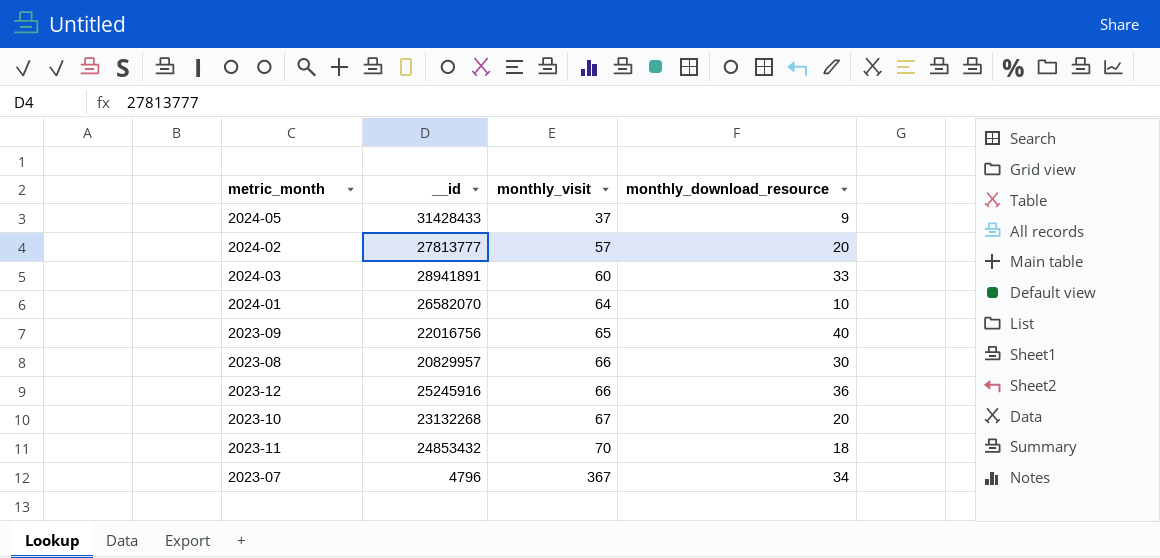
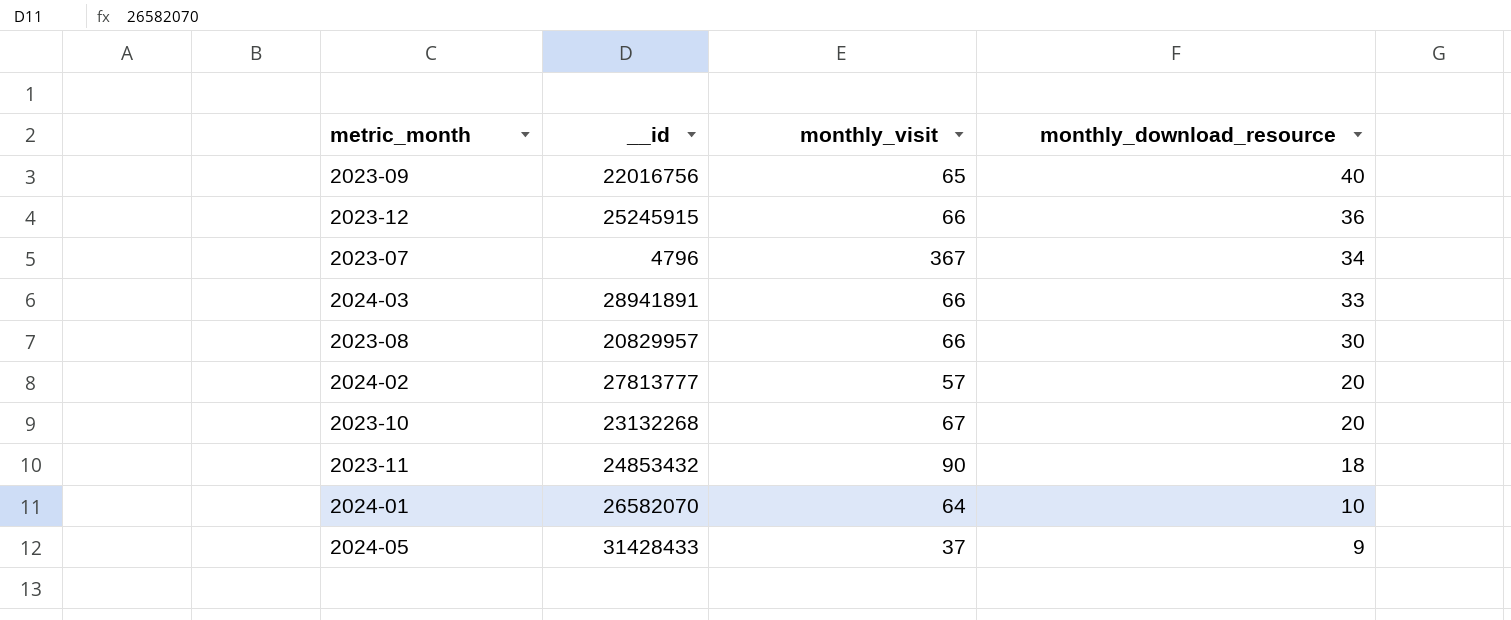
row order: monthly_visit ascending -> monthly_download_resource descending
2023-12 | __id: 25245916 -> 25245915
2024-03 | monthly_visit: 60 -> 66
2023-11 | monthly_visit: 70 -> 90

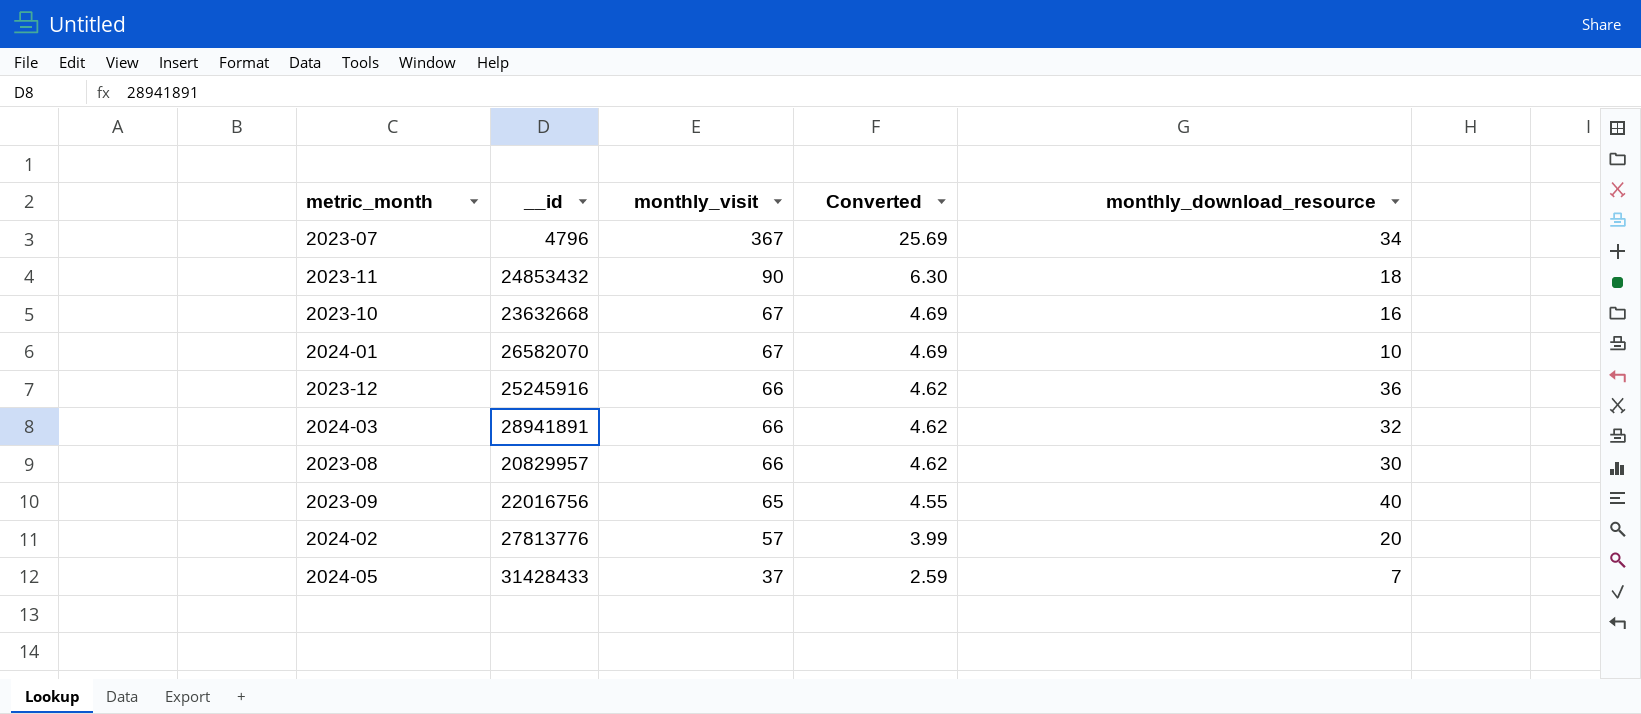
row order: monthly_download_resource descending -> monthly_visit descending
column Converted | formula: none -> [monthly_visit] * 0.07
2023-10 | __id: 23132268 -> 23632668
2023-10 | monthly_download_resource: 20 -> 16
2024-01 | monthly_visit: 64 -> 67
2023-12 | __id: 25245915 -> 25245916
2024-03 | monthly_download_resource: 33 -> 32
2024-02 | __id: 27813777 -> 27813776
2024-05 | monthly_download_resource: 9 -> 7

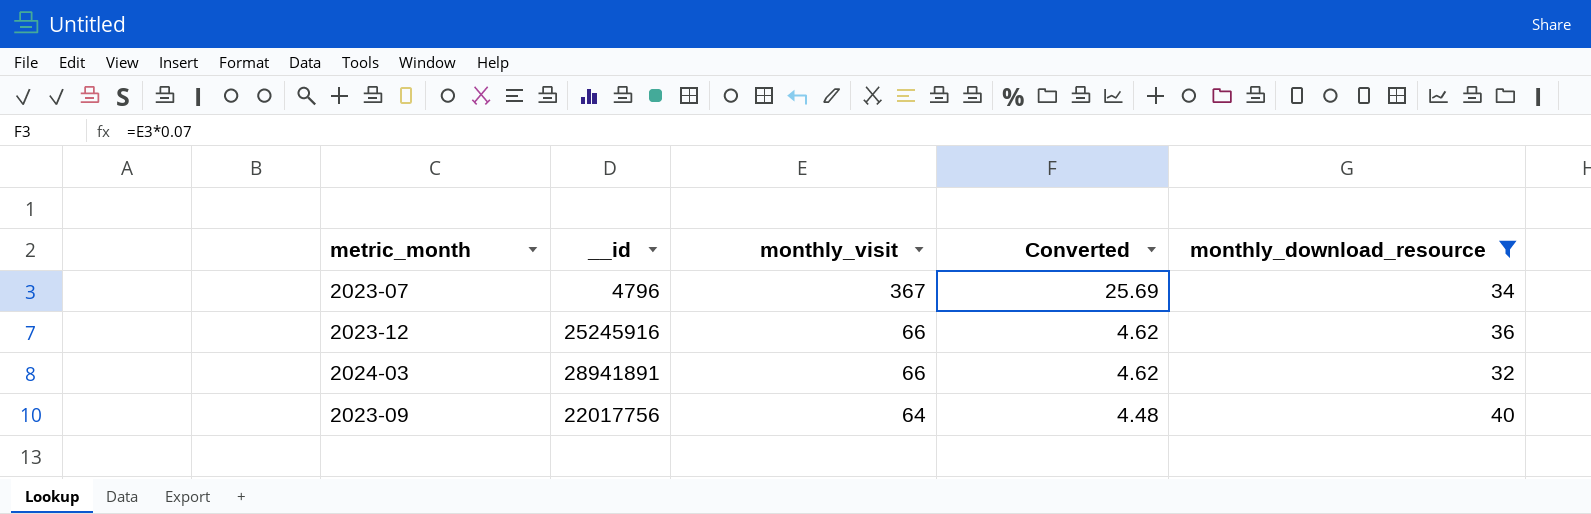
filter: none -> monthly_download_resource >= 32
2023-09 | __id: 22016756 -> 22017756
2023-09 | monthly_visit: 65 -> 64
2023-09 | Converted: 4.55 -> 4.48

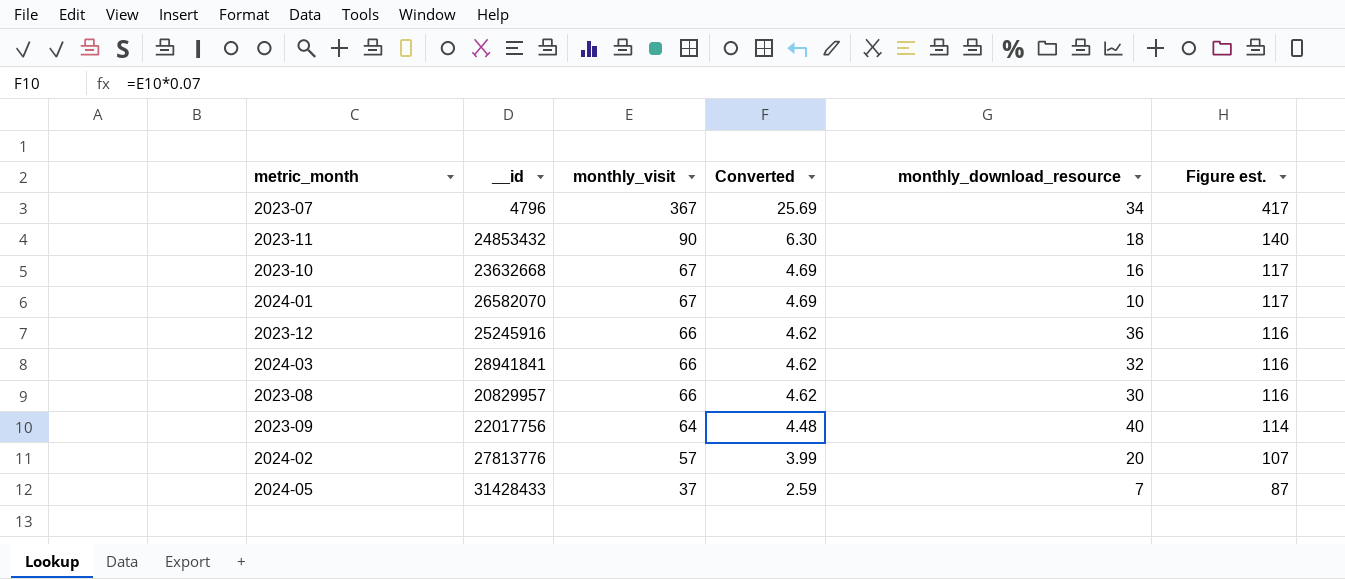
filter: monthly_download_resource >= 32 -> none
column Figure est. | formula: none -> [monthly_visit] + 50
2024-03 | __id: 28941891 -> 28941841

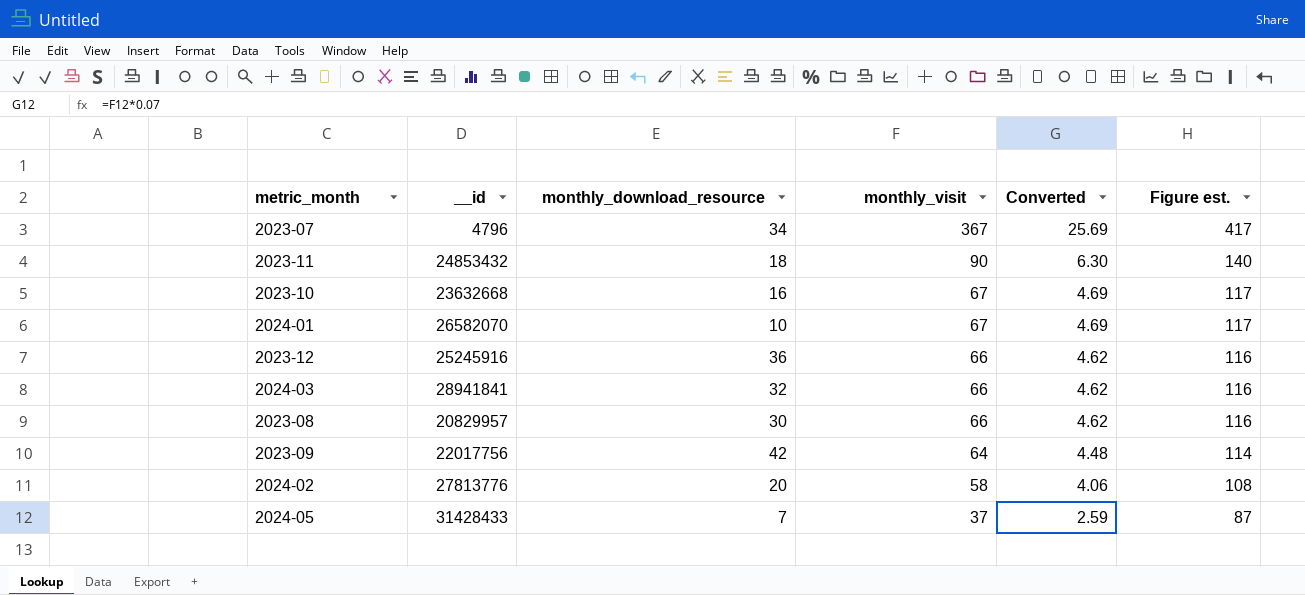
column monthly_download_resource | position: 5 -> 3
2023-09 | monthly_download_resource: 40 -> 42
2024-02 | monthly_visit: 57 -> 58
2024-02 | Converted: 3.99 -> 4.06
2024-02 | Figure est.: 107 -> 108

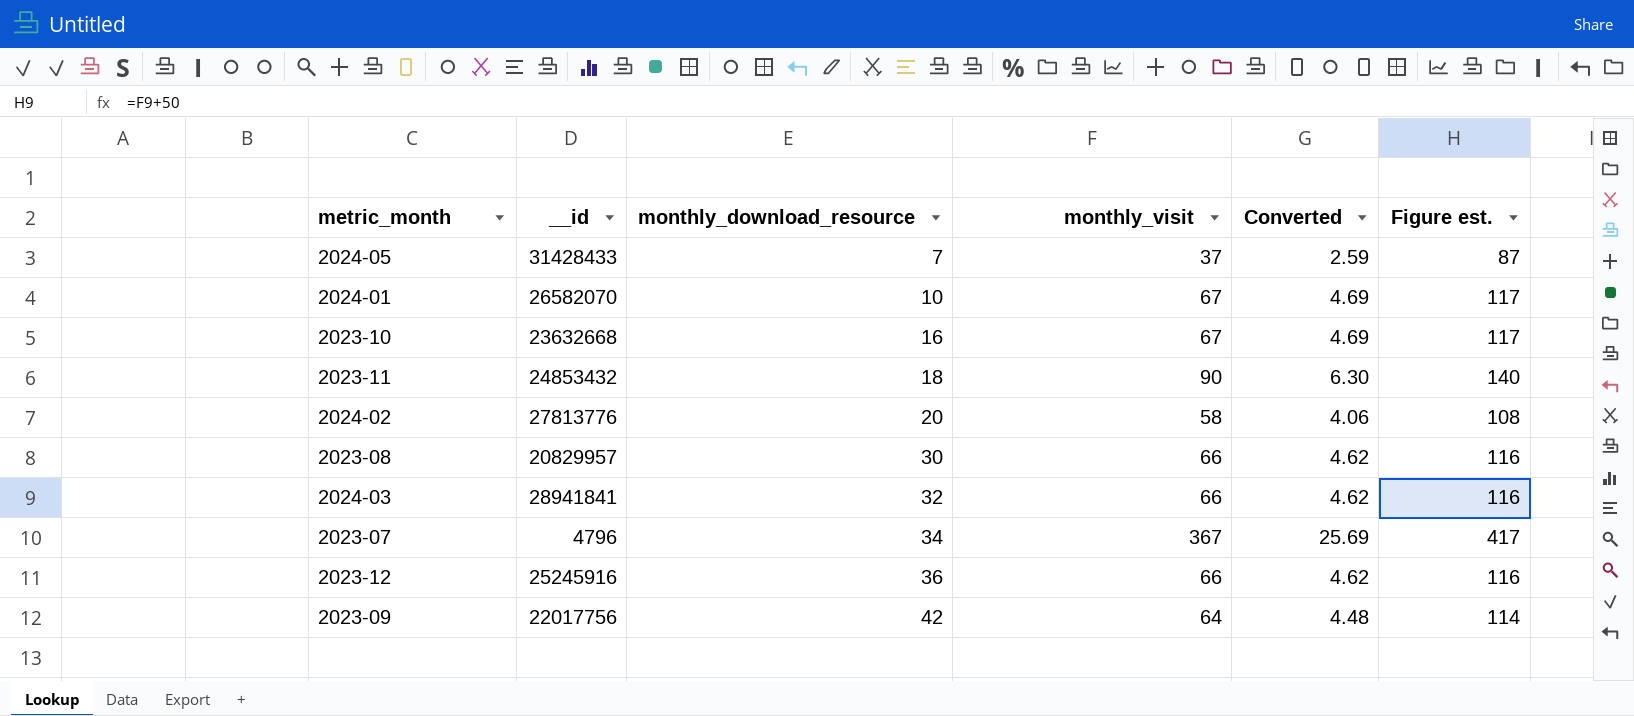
row order: monthly_visit descending -> monthly_download_resource ascending

